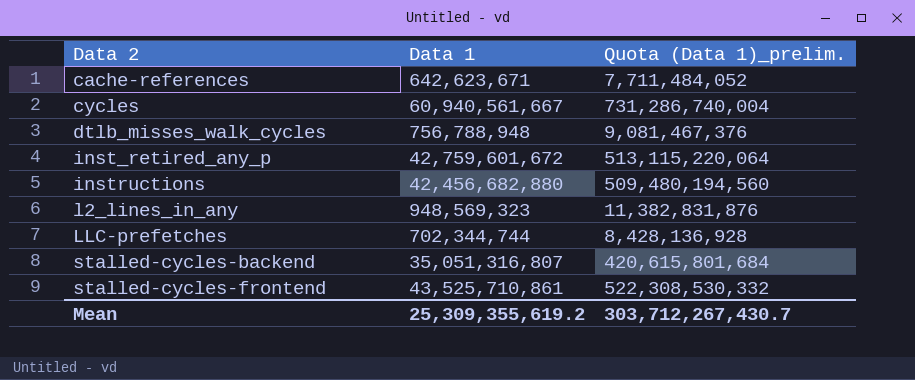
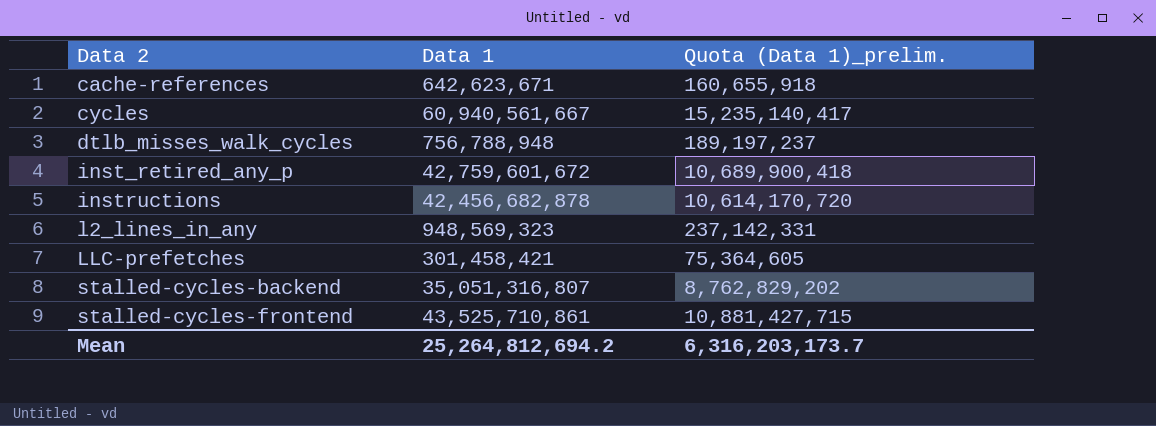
column Quota (Data 1)_prelim. | formula: [Data 1] * 12 -> [Data 1] * 0.25
instructions | Data 1: 42,456,682,880 -> 42,456,682,878
LLC-prefetches | Data 1: 702,344,744 -> 301,458,421
Mean | Data 1: 25,309,355,619.2 -> 25,264,812,694.2
Mean | Quota (Data 1)_prelim.: 303,712,267,430.7 -> 6,316,203,173.7

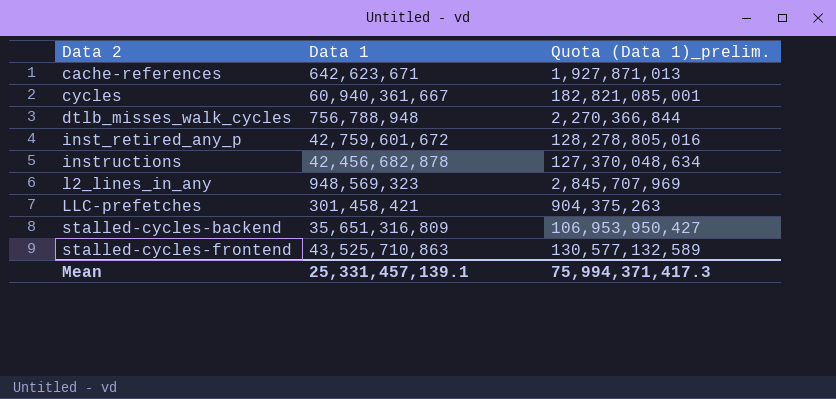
column Quota (Data 1)_prelim. | formula: [Data 1] * 0.25 -> [Data 1] * 3
cycles | Data 1: 60,940,561,667 -> 60,940,361,667
stalled-cycles-backend | Data 1: 35,051,316,807 -> 35,651,316,809
stalled-cycles-frontend | Data 1: 43,525,710,861 -> 43,525,710,863
Mean | Data 1: 25,264,812,694.2 -> 25,331,457,139.1
Mean | Quota (Data 1)_prelim.: 6,316,203,173.7 -> 75,994,371,417.3

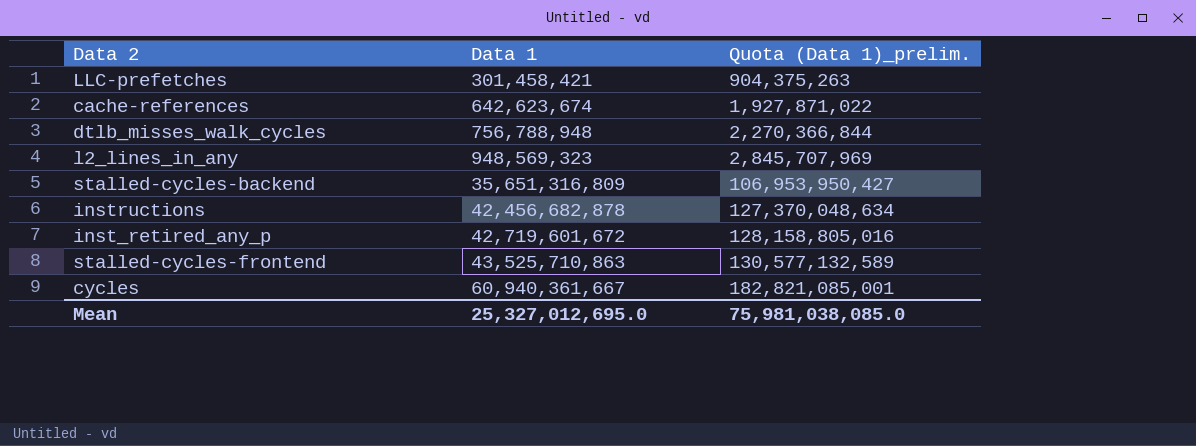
row order: Data 2 ascending -> Data 1 ascending
cache-references | Data 1: 642,623,671 -> 642,623,674
cache-references | Quota (Data 1)_prelim.: 1,927,871,013 -> 1,927,871,022
inst_retired_any_p | Data 1: 42,759,601,672 -> 42,719,601,672
inst_retired_any_p | Quota (Data 1)_prelim.: 128,278,805,016 -> 128,158,805,016
Mean | Data 1: 25,331,457,139.1 -> 25,327,012,695.0
Mean | Quota (Data 1)_prelim.: 75,994,371,417.3 -> 75,981,038,085.0

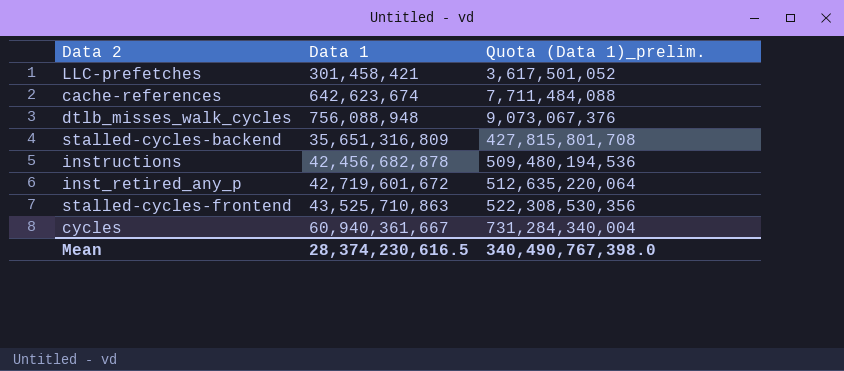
column Quota (Data 1)_prelim. | formula: [Data 1] * 3 -> [Data 1] * 12
row l2_lines_in_any: 948,569,323 | 2,845,707,969 -> none
dtlb_misses_walk_cycles | Data 1: 756,788,948 -> 756,088,948
Mean | Data 1: 25,327,012,695.0 -> 28,374,230,616.5
Mean | Quota (Data 1)_prelim.: 75,981,038,085.0 -> 340,490,767,398.0

